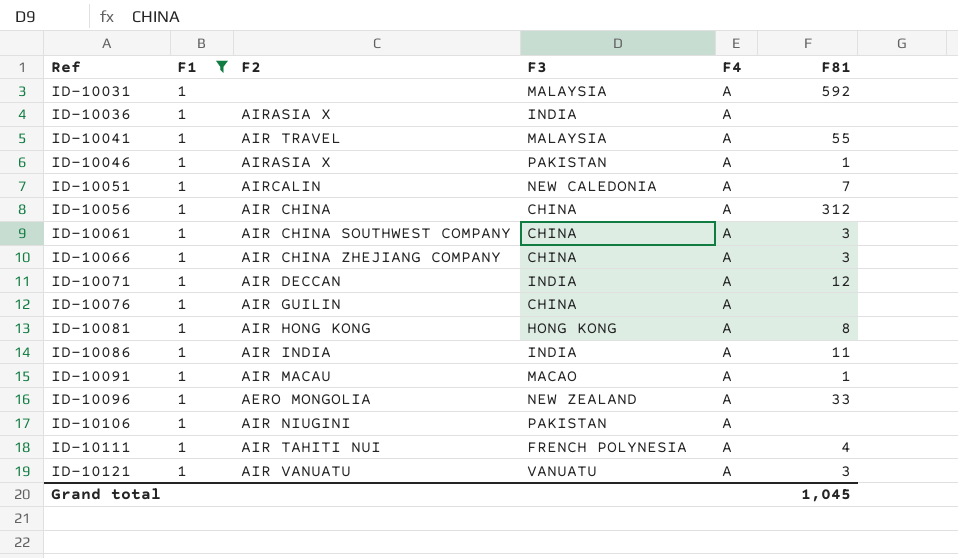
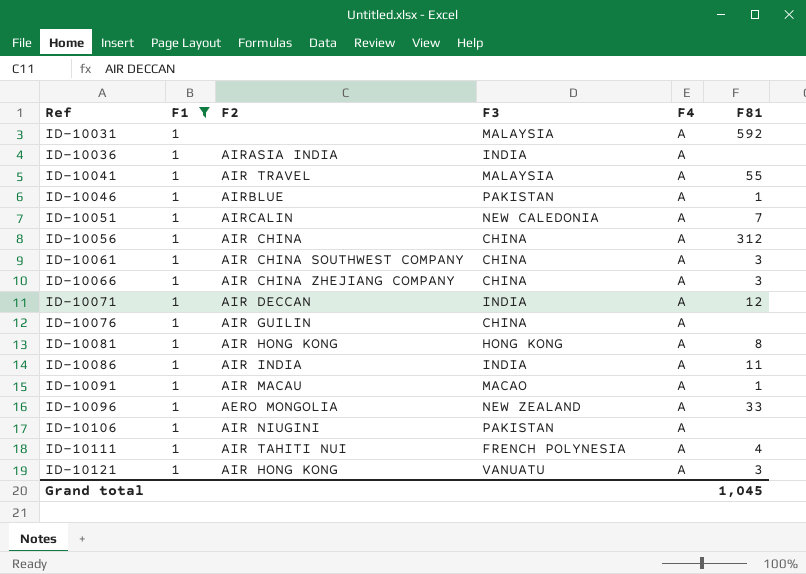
ID-10036 | F2: AIRASIA X -> AIRASIA INDIA
ID-10046 | F2: AIRASIA X -> AIRBLUE
ID-10121 | F2: AIR VANUATU -> AIR HONG KONG

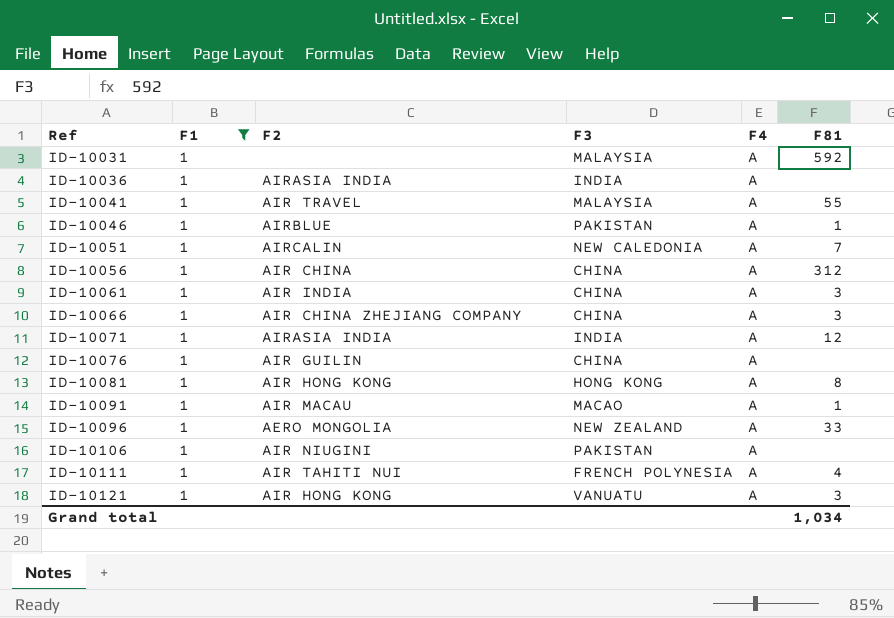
row ID-10086: 1 | AIR INDIA | INDIA | A | 11 -> none
ID-10061 | F2: AIR CHINA SOUTHWEST COMPANY -> AIR INDIA
ID-10071 | F2: AIR DECCAN -> AIRASIA INDIA
Grand total | F81: 1,045 -> 1,034

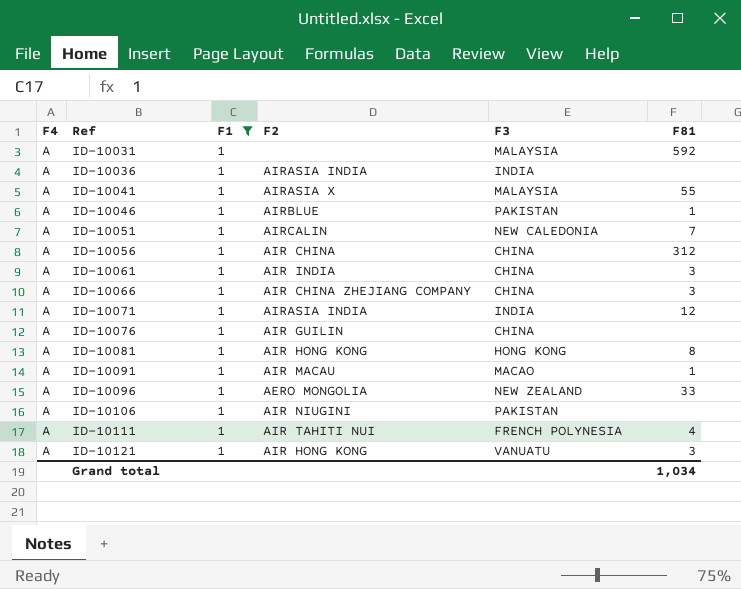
column F4 | position: 5 -> 1
ID-10041 | F2: AIR TRAVEL -> AIRASIA X

